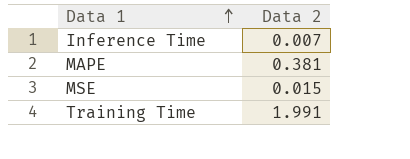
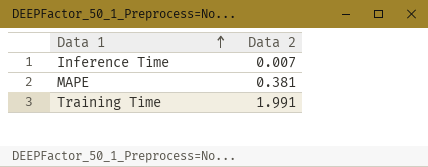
row MSE: 0.015 -> none

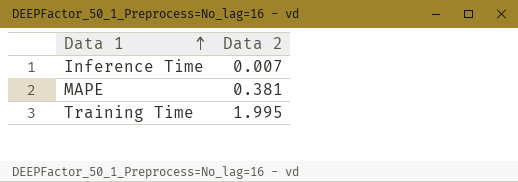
Training Time | Data 2: 1.991 -> 1.995

